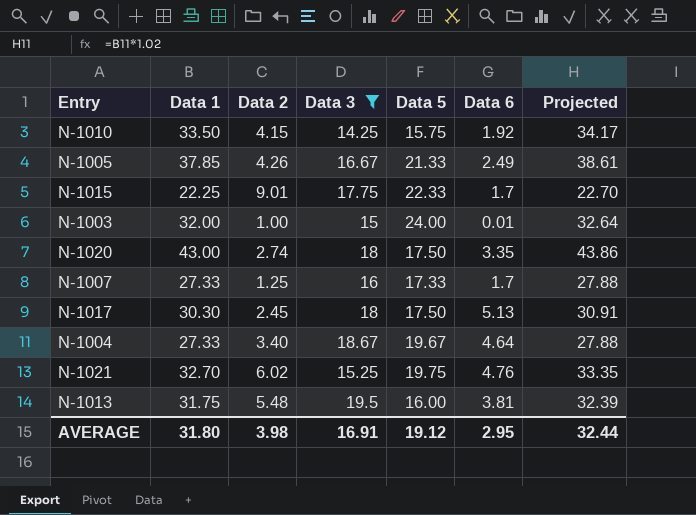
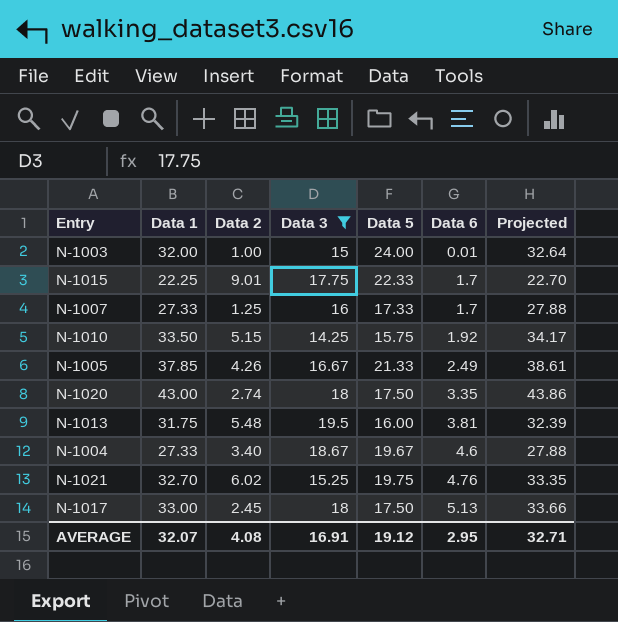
row order: none -> Data 6 ascending
N-1010 | Data 2: 4.15 -> 5.15
N-1004 | Data 6: 4.64 -> 4.6
N-1017 | Data 1: 30.30 -> 33.00
N-1017 | Projected: 30.91 -> 33.66
AVERAGE | Data 1: 31.80 -> 32.07
AVERAGE | Data 2: 3.98 -> 4.08
AVERAGE | Projected: 32.44 -> 32.71

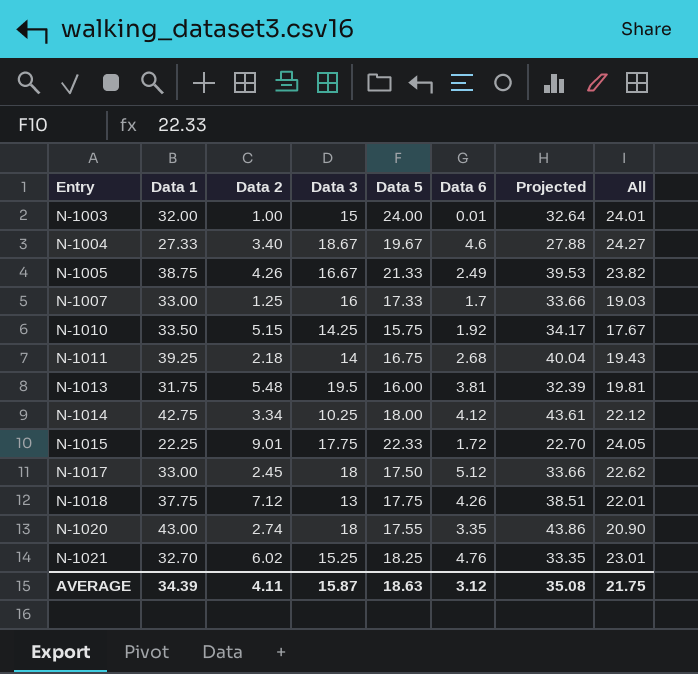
filter: Data 3 >= 14.25 -> none
row order: Data 6 ascending -> Entry ascending
column All | formula: none -> [Data 5] + [Data 6]
N-1005 | Data 1: 37.85 -> 38.75
N-1005 | Projected: 38.61 -> 39.53
N-1007 | Data 1: 27.33 -> 33.00
N-1007 | Projected: 27.88 -> 33.66
N-1015 | Data 6: 1.7 -> 1.72
N-1017 | Data 6: 5.13 -> 5.12
N-1020 | Data 5: 17.50 -> 17.55
N-1021 | Data 5: 19.75 -> 18.25
AVERAGE | Data 1: 32.07 -> 34.39
AVERAGE | Data 2: 4.08 -> 4.11
AVERAGE | Data 3: 16.91 -> 15.87
AVERAGE | Data 5: 19.12 -> 18.63
AVERAGE | Data 6: 2.95 -> 3.12
AVERAGE | Projected: 32.71 -> 35.08

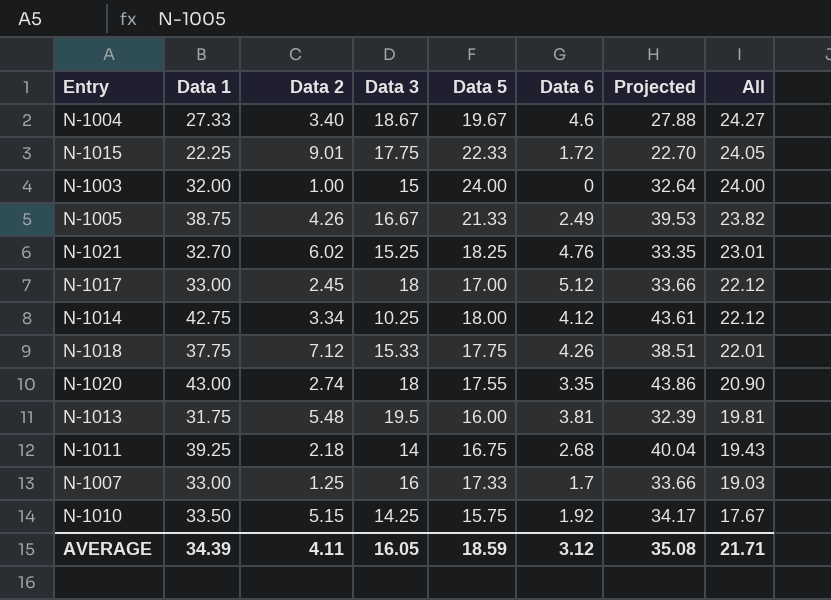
row order: Entry ascending -> All descending
N-1003 | Data 6: 0.01 -> 0
N-1003 | All: 24.01 -> 24.00
N-1017 | Data 5: 17.50 -> 17.00
N-1017 | All: 22.62 -> 22.12
N-1018 | Data 3: 13 -> 15.33
AVERAGE | Data 3: 15.87 -> 16.05
AVERAGE | Data 5: 18.63 -> 18.59
AVERAGE | All: 21.75 -> 21.71

